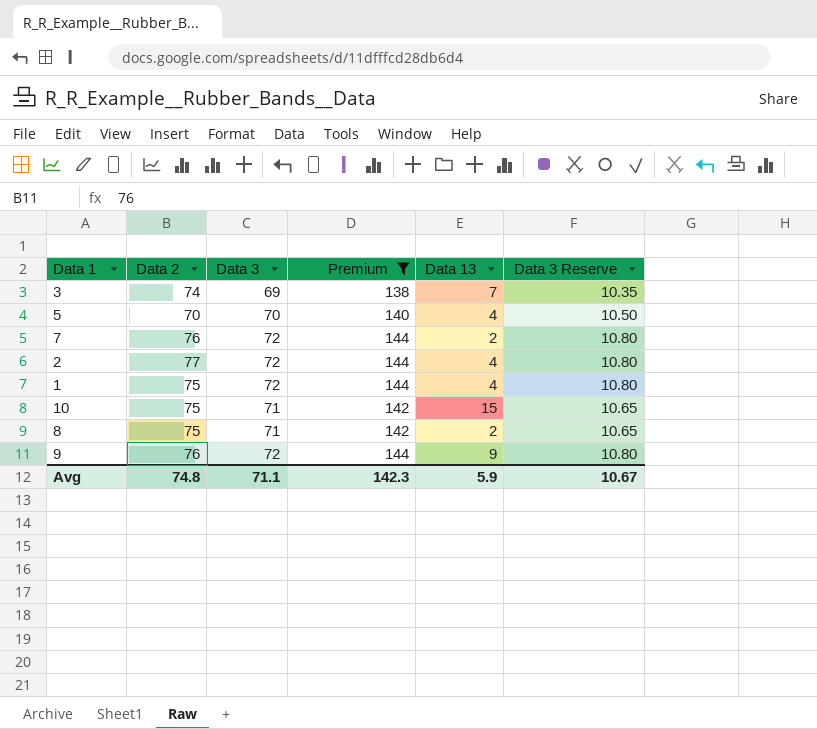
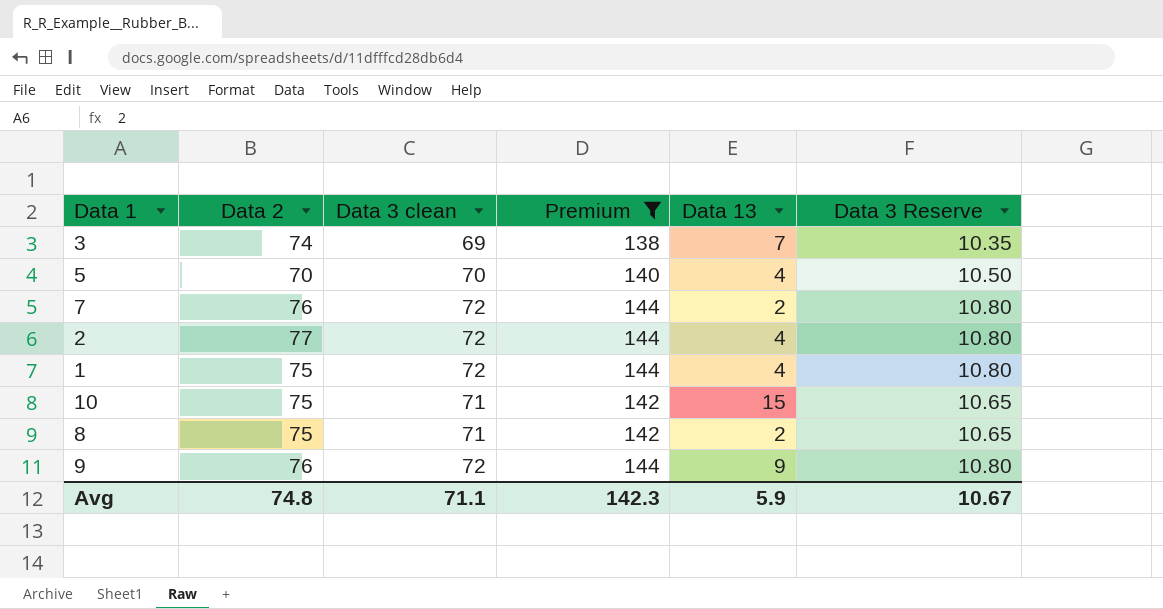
column name: Data 3 -> Data 3 clean

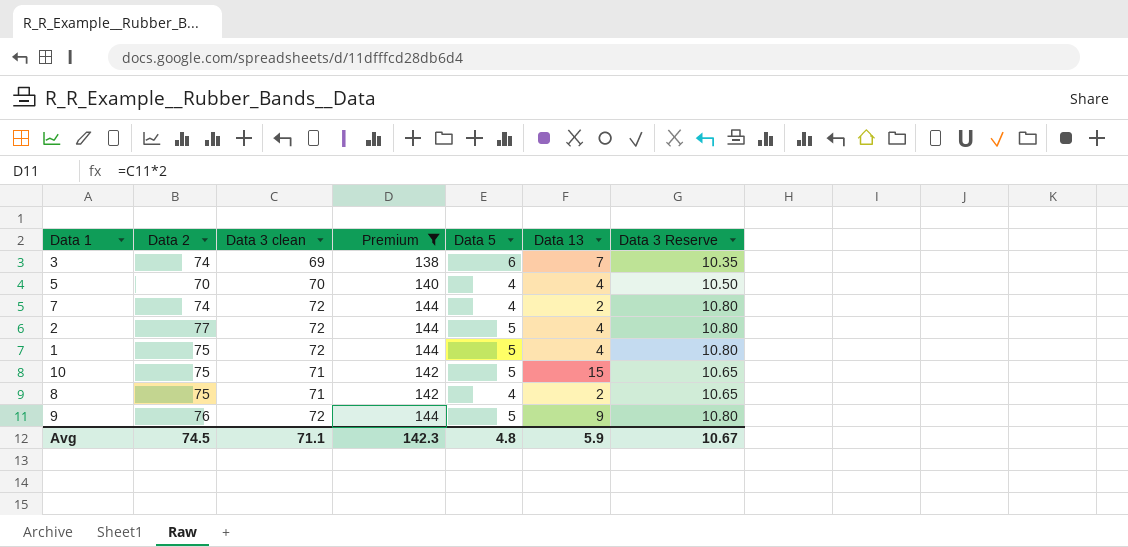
column Data 5 | position: none -> 5
7 | Data 2: 76 -> 74
Avg | Data 2: 74.8 -> 74.5

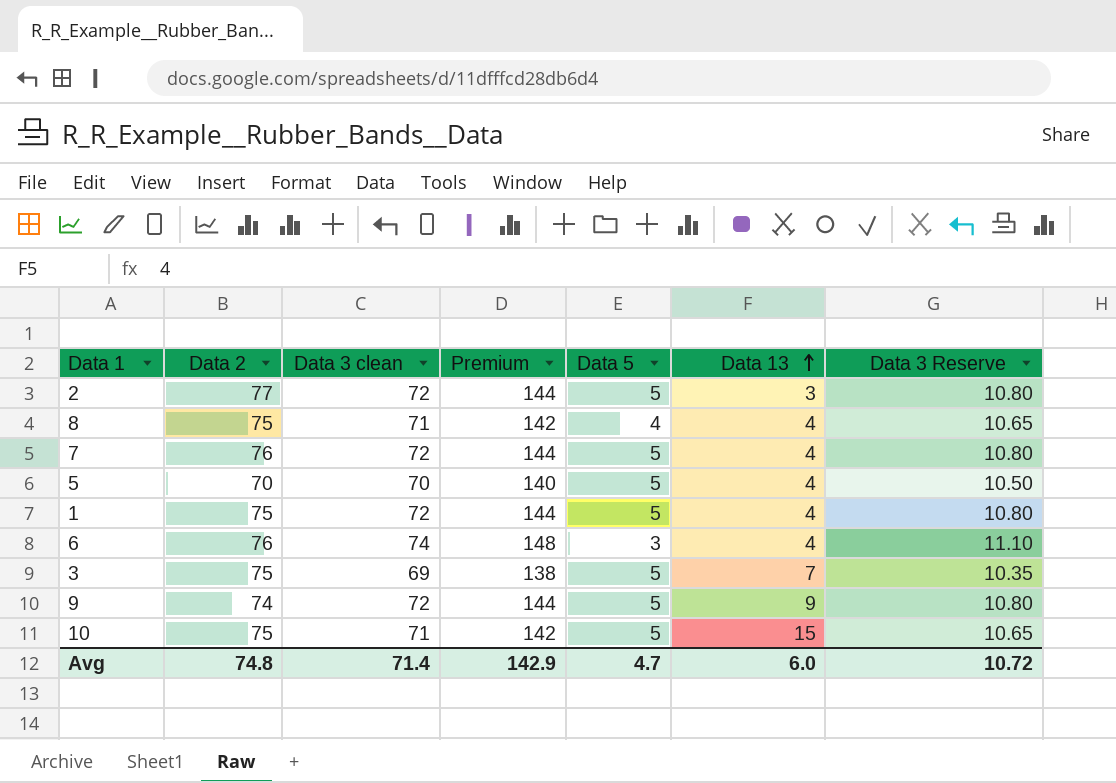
filter: Premium != 148 -> none
row order: none -> Data 13 ascending
2 | Data 13: 4 -> 3
8 | Data 13: 2 -> 4
7 | Data 2: 74 -> 76
7 | Data 5: 4 -> 5
7 | Data 13: 2 -> 4
5 | Data 5: 4 -> 5
3 | Data 2: 74 -> 75
3 | Data 5: 6 -> 5
9 | Data 2: 76 -> 74
Avg | Data 2: 74.5 -> 74.8
Avg | Data 3 clean: 71.1 -> 71.4
Avg | Premium: 142.3 -> 142.9
Avg | Data 5: 4.8 -> 4.7
Avg | Data 13: 5.9 -> 6.0
Avg | Data 3 Reserve: 10.67 -> 10.72

